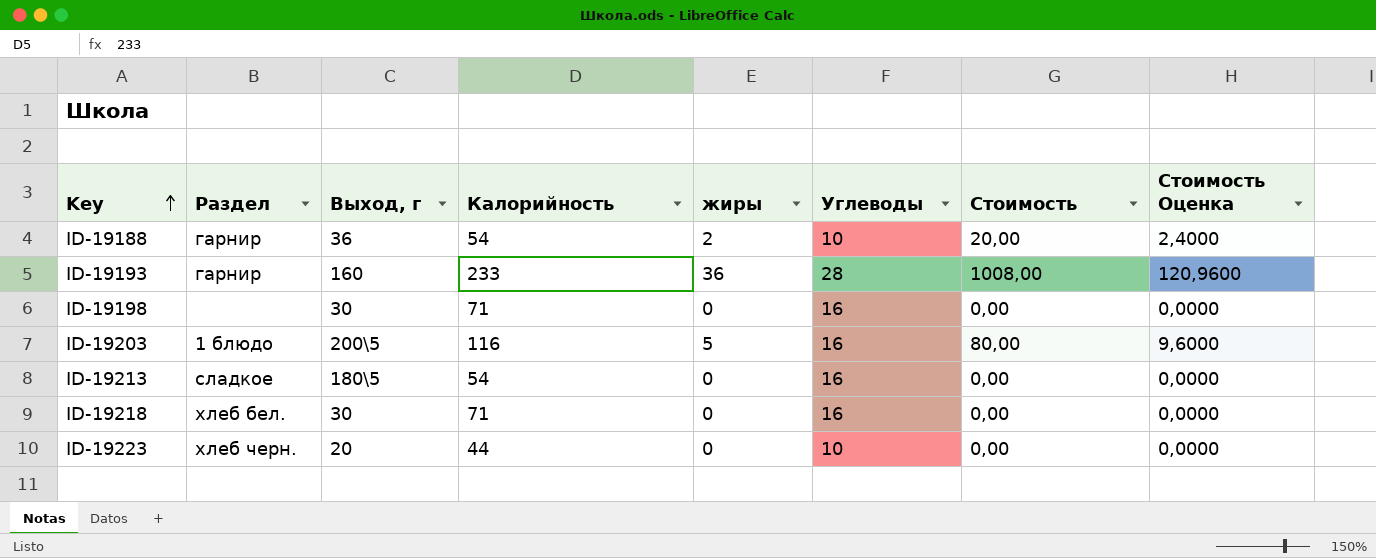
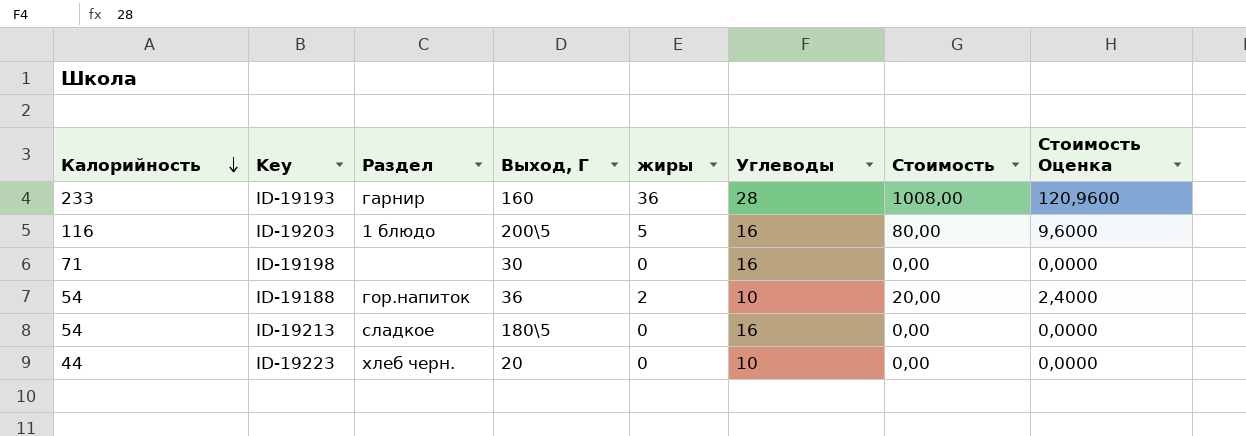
row order: Key ascending -> Калорийность descending
column Калорийность | position: 4 -> 1
column name: Выход, г -> Выход, Г
row ID-19218: хлеб бел. | 30 | 71 | 0 | 16 | 0,00 | 0,0000 -> none
ID-19188 | Раздел: гарнир -> гор.напиток

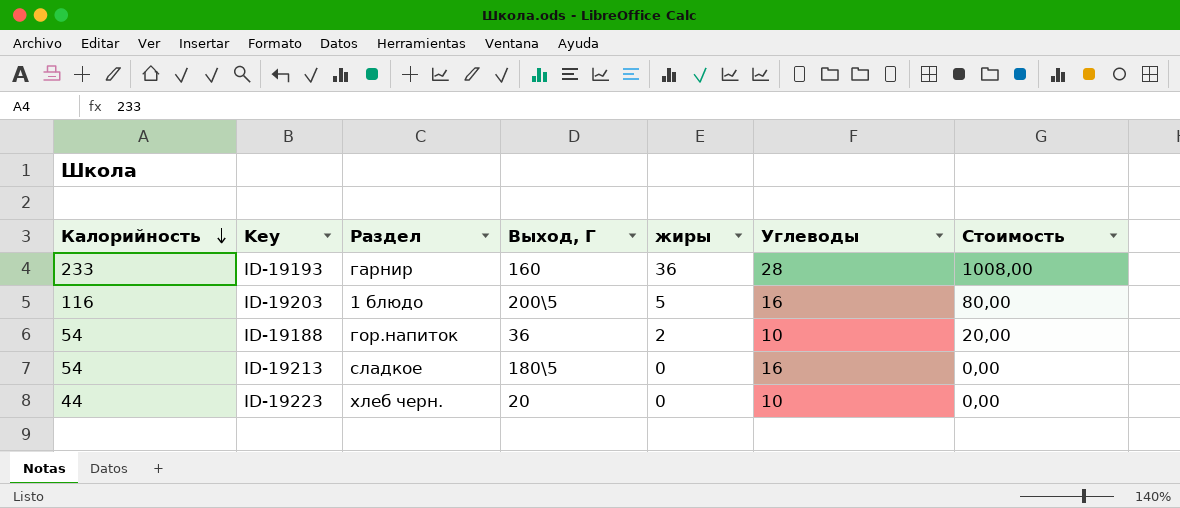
column Стоимость Оценка | formula: [Стоимость] * 0,12 -> none
row ID-19198: 71 | none | 30 | 0 | 16 | 0,00 | 0,0000 -> none

